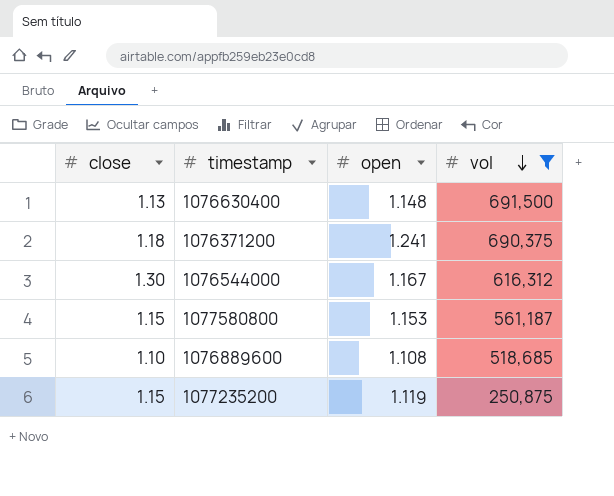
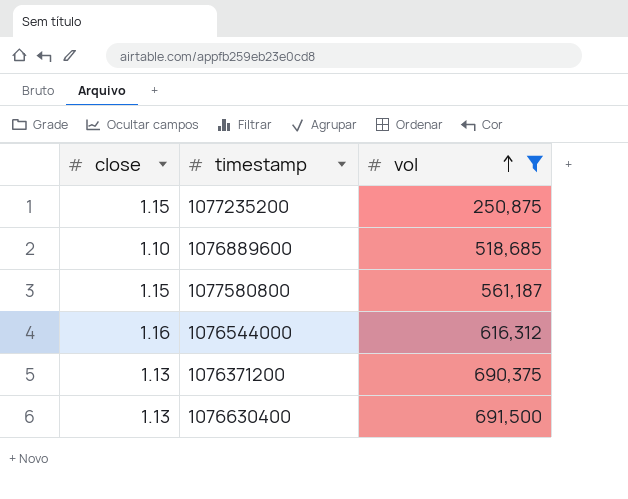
row order: vol descending -> vol ascending
column open | position: 3 -> none
1076544000 | close: 1.30 -> 1.16
1076371200 | close: 1.18 -> 1.13

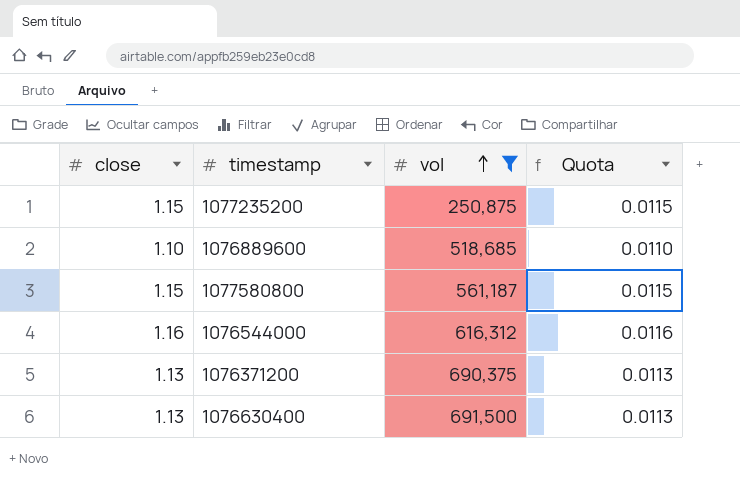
column Quota | formula: none -> [close] * 0.01

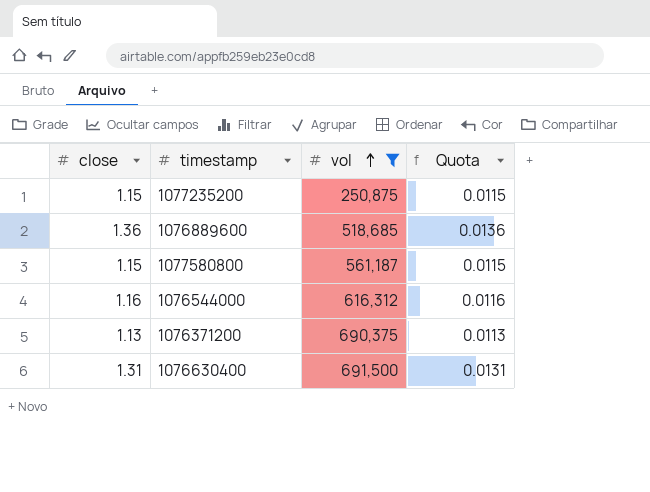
1076889600 | close: 1.10 -> 1.36
1076889600 | Quota: 0.0110 -> 0.0136
1076630400 | close: 1.13 -> 1.31
1076630400 | Quota: 0.0113 -> 0.0131

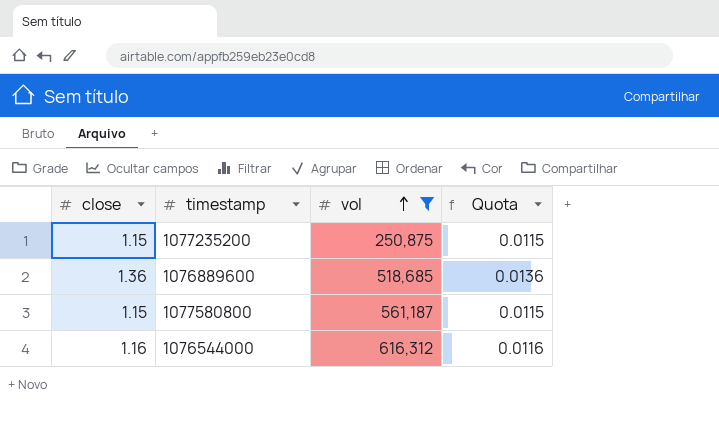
row 1076371200: 1.13 | 690,375 | 0.0113 -> none
row 1076630400: 1.31 | 691,500 | 0.0131 -> none

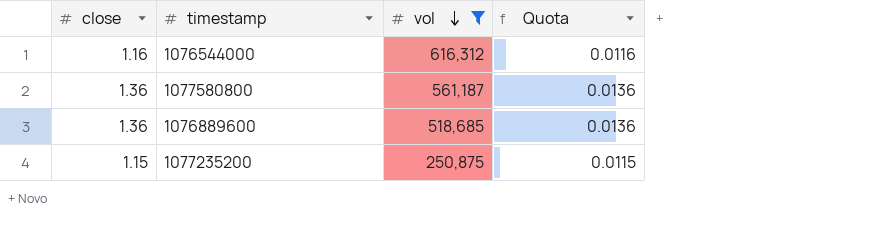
row order: vol ascending -> vol descending
1077580800 | close: 1.15 -> 1.36
1077580800 | Quota: 0.0115 -> 0.0136

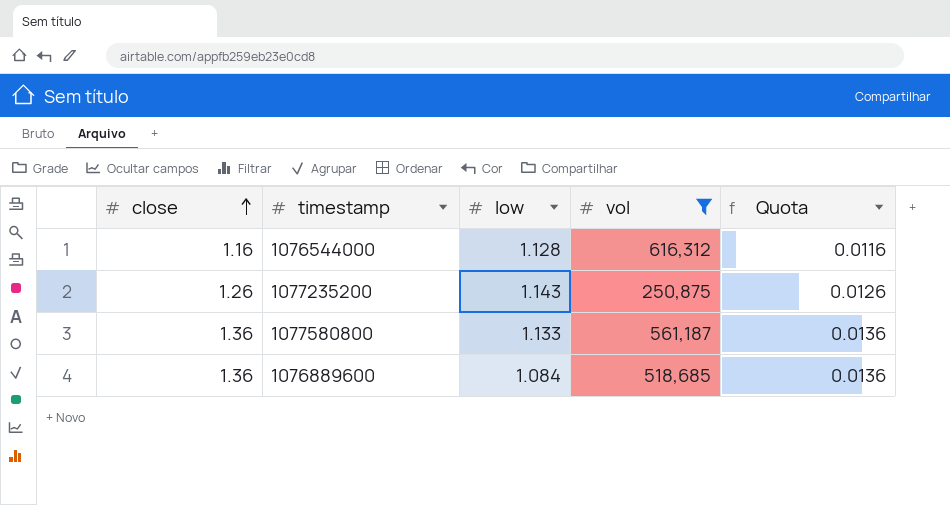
row order: vol descending -> close ascending
column low | position: none -> 3
1077235200 | close: 1.15 -> 1.26
1077235200 | Quota: 0.0115 -> 0.0126

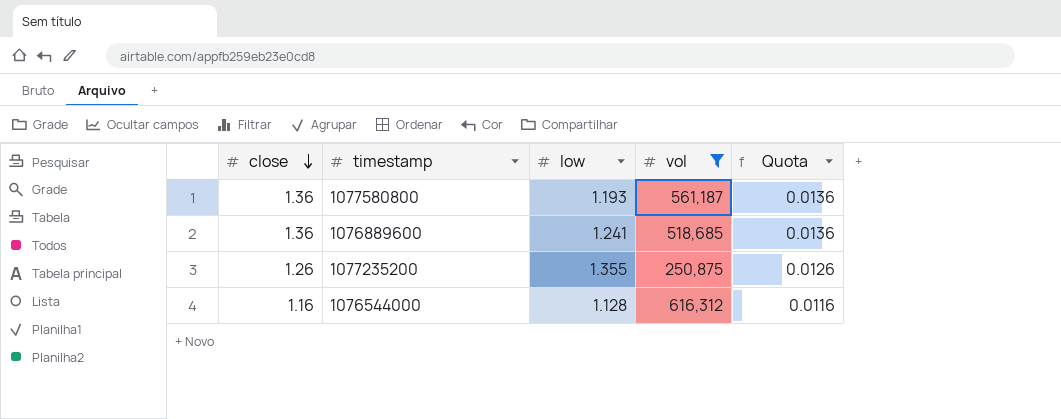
row order: close ascending -> close descending
1077580800 | low: 1.133 -> 1.193
1076889600 | low: 1.084 -> 1.241
1077235200 | low: 1.143 -> 1.355

